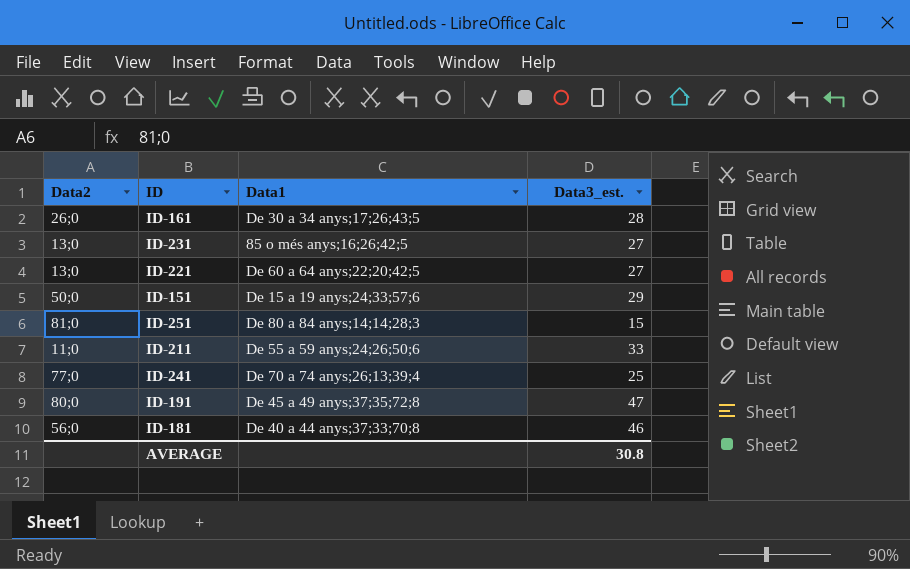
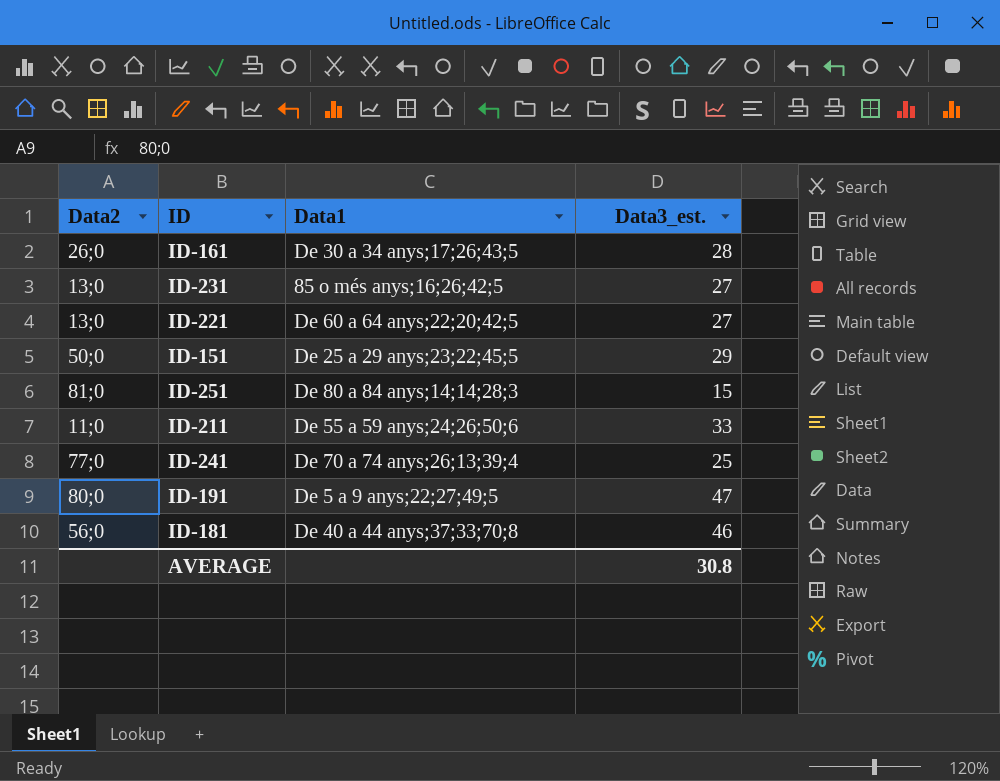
ID-151 | Data1: De 15 a 19 anys;24;33;57;6 -> De 25 a 29 anys;23;22;45;5
ID-191 | Data1: De 45 a 49 anys;37;35;72;8 -> De 5 a 9 anys;22;27;49;5

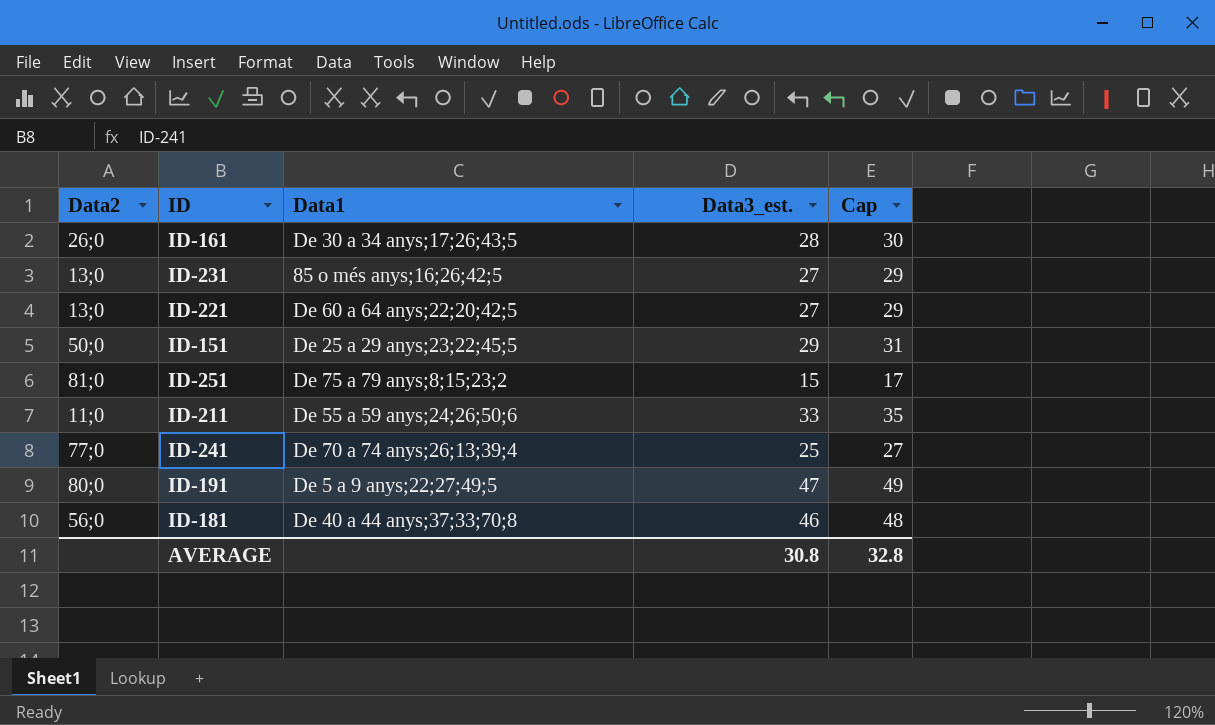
column Cap | formula: none -> [Data3_est.] + 2
ID-251 | Data1: De 80 a 84 anys;14;14;28;3 -> De 75 a 79 anys;8;15;23;2

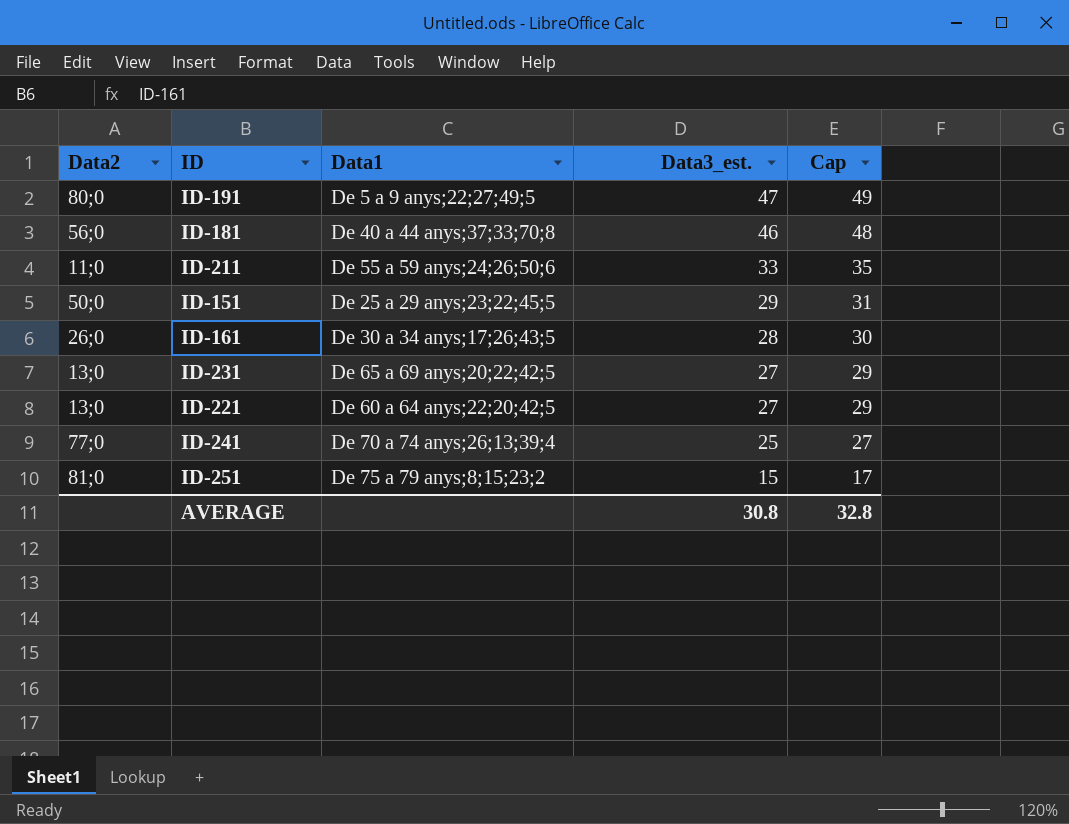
row order: none -> Data3_est. descending
ID-231 | Data1: 85 o més anys;16;26;42;5 -> De 65 a 69 anys;20;22;42;5

